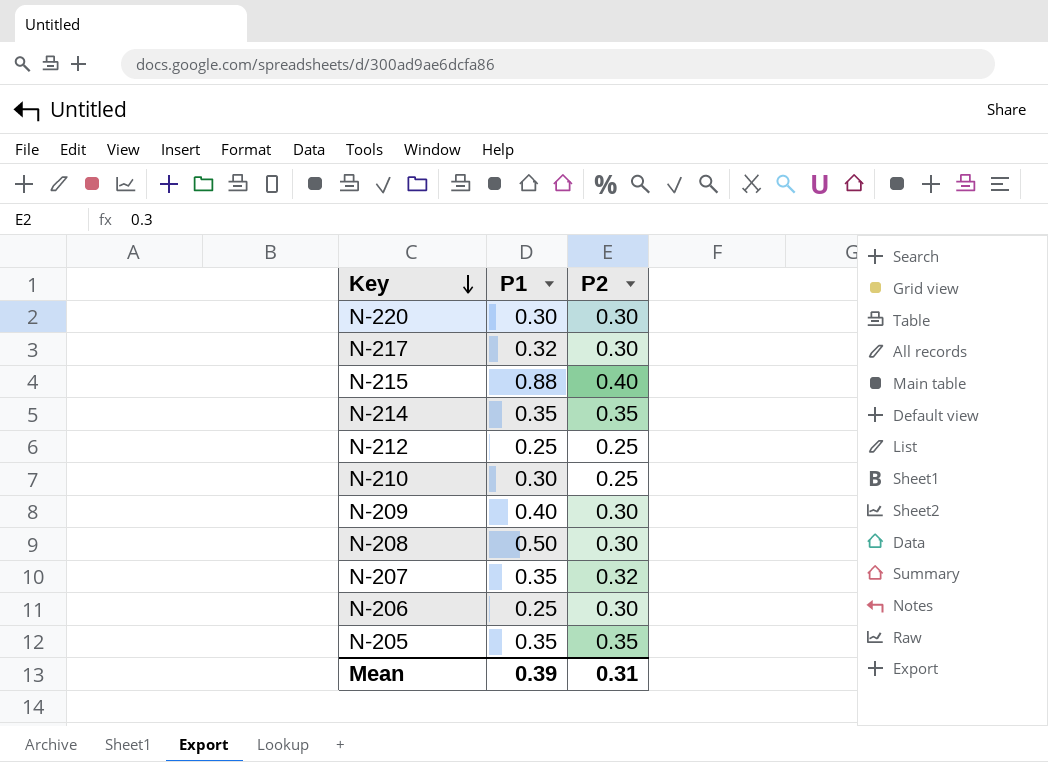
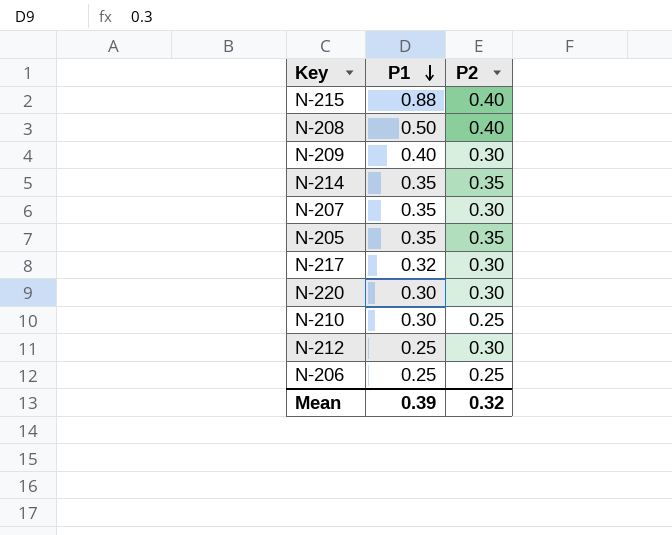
row order: Key descending -> P1 descending
N-208 | P2: 0.30 -> 0.40
N-207 | P2: 0.32 -> 0.30
N-212 | P2: 0.25 -> 0.30
N-206 | P2: 0.30 -> 0.25
Mean | P2: 0.31 -> 0.32

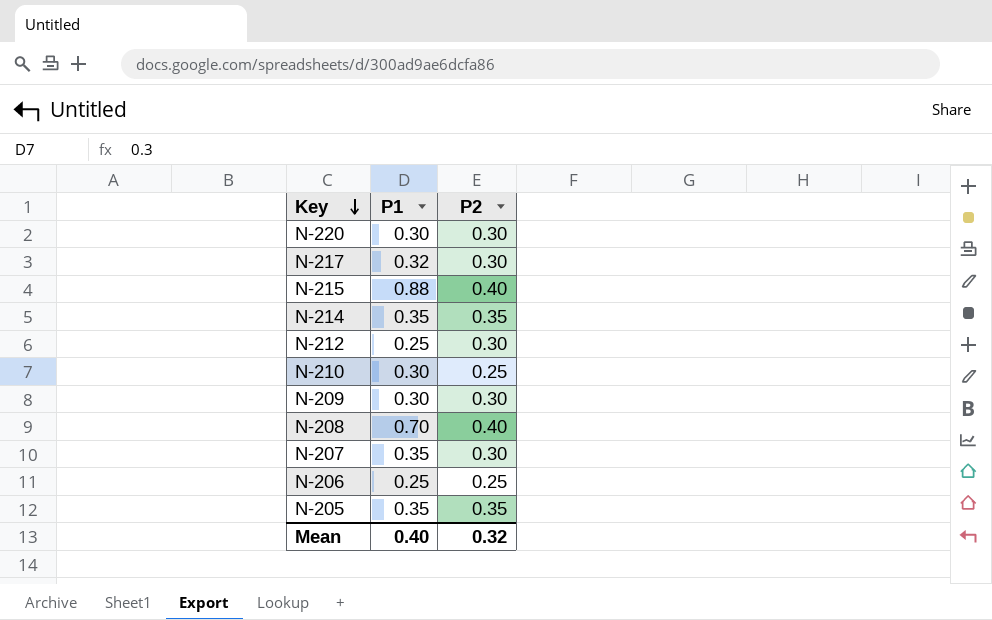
row order: P1 descending -> Key descending
N-209 | P1: 0.40 -> 0.30
N-208 | P1: 0.50 -> 0.70
Mean | P1: 0.39 -> 0.40

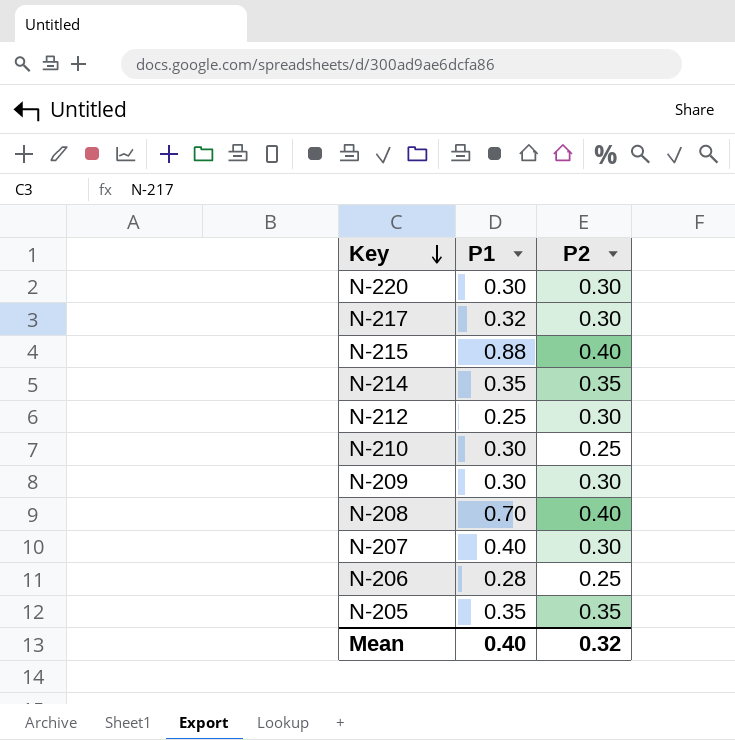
N-207 | P1: 0.35 -> 0.40
N-206 | P1: 0.25 -> 0.28

